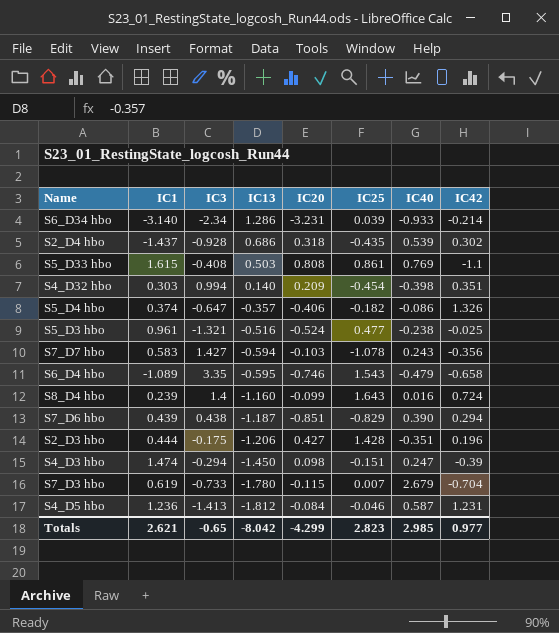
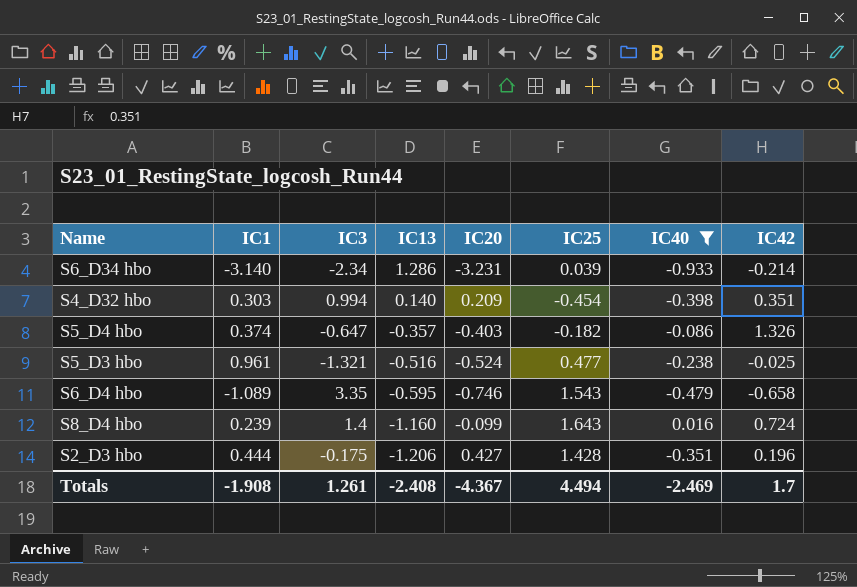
filter: none -> IC40 <= 0.016
S5_D4 hbo | IC20: -0.406 -> -0.403
Totals | IC1: 2.621 -> -1.908
Totals | IC3: -0.65 -> 1.261
Totals | IC13: -8.042 -> -2.408
Totals | IC20: -4.299 -> -4.367
Totals | IC25: 2.823 -> 4.494
Totals | IC40: 2.985 -> -2.469
Totals | IC42: 0.977 -> 1.7

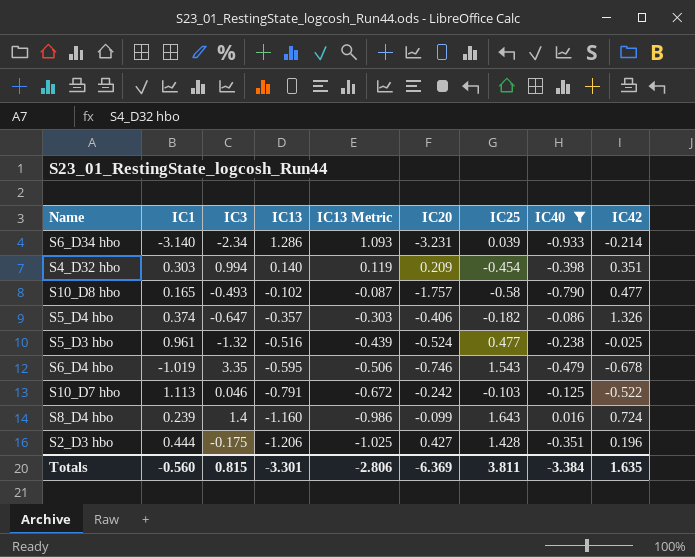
column IC13 Metric | formula: none -> [IC13] * 0.85
row S10_D8 hbo: none -> 0.165 | -0.493 | -0.102 | -0.087 | -1.757 | -0.58 | -0.790 | 0.477
S5_D4 hbo | IC20: -0.403 -> -0.406
S5_D3 hbo | IC3: -1.321 -> -1.32
S6_D4 hbo | IC1: -1.089 -> -1.019
S6_D4 hbo | IC42: -0.658 -> -0.678
row S10_D7 hbo: none -> 1.113 | 0.046 | -0.791 | -0.672 | -0.242 | -0.103 | -0.125 | -0.522
Totals | IC1: -1.908 -> -0.560
Totals | IC3: 1.261 -> 0.815
Totals | IC13: -2.408 -> -3.301
Totals | IC20: -4.367 -> -6.369
Totals | IC25: 4.494 -> 3.811
Totals | IC40: -2.469 -> -3.384
Totals | IC42: 1.7 -> 1.635

